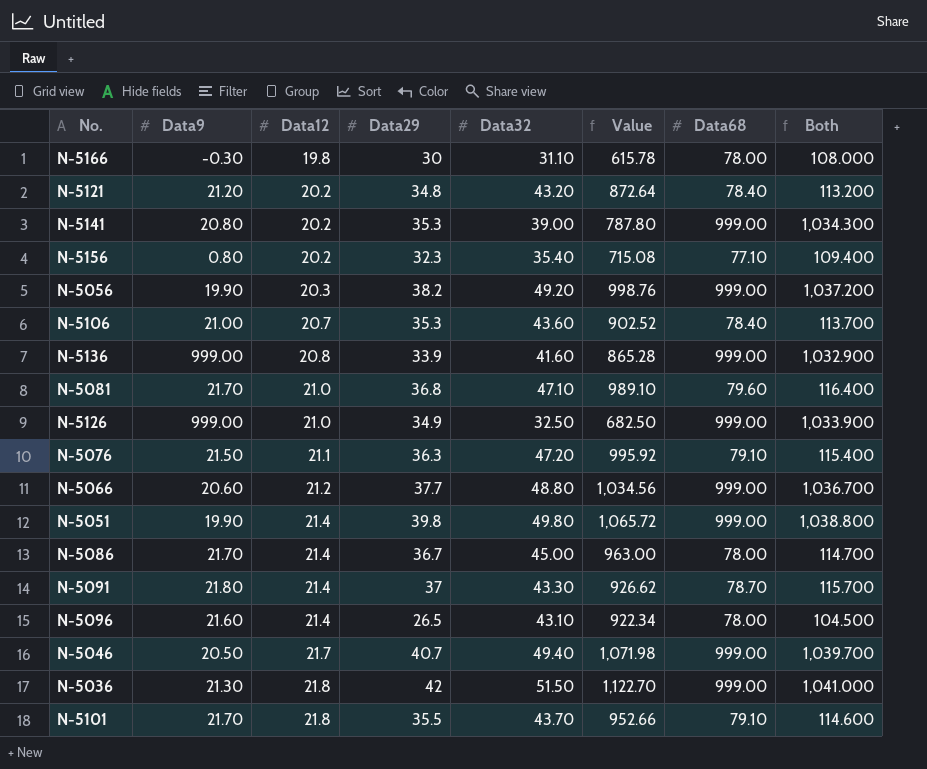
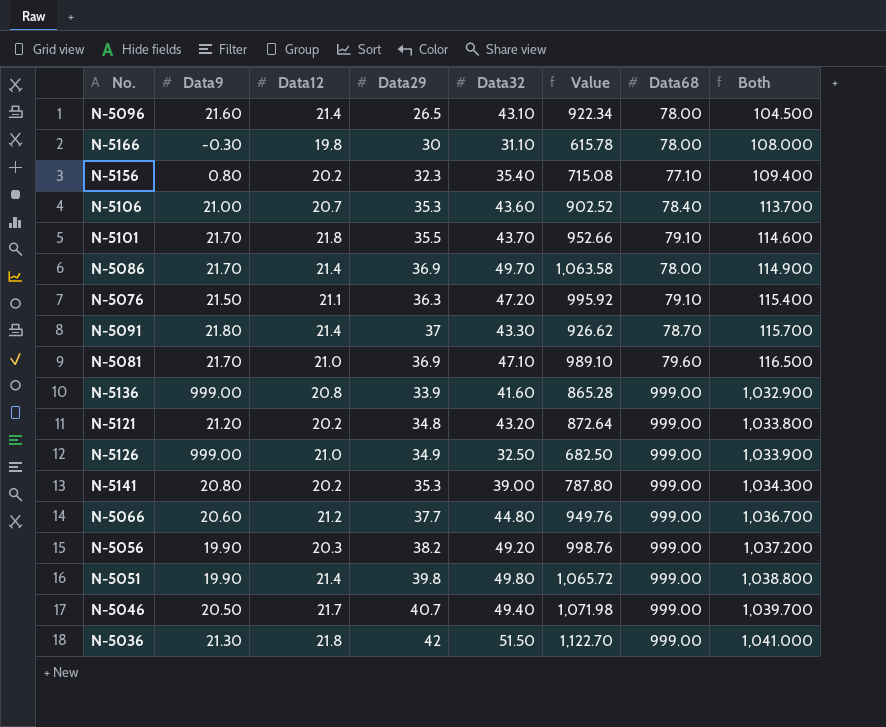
row order: Data12 ascending -> Both ascending
N-5086 | Data29: 36.7 -> 36.9
N-5086 | Data32: 45.00 -> 49.70
N-5086 | Value: 963.00 -> 1,063.58
N-5086 | Both: 114.700 -> 114.900
N-5081 | Data29: 36.8 -> 36.9
N-5081 | Both: 116.400 -> 116.500
N-5121 | Data68: 78.40 -> 999.00
N-5121 | Both: 113.200 -> 1,033.800
N-5066 | Data32: 48.80 -> 44.80
N-5066 | Value: 1,034.56 -> 949.76

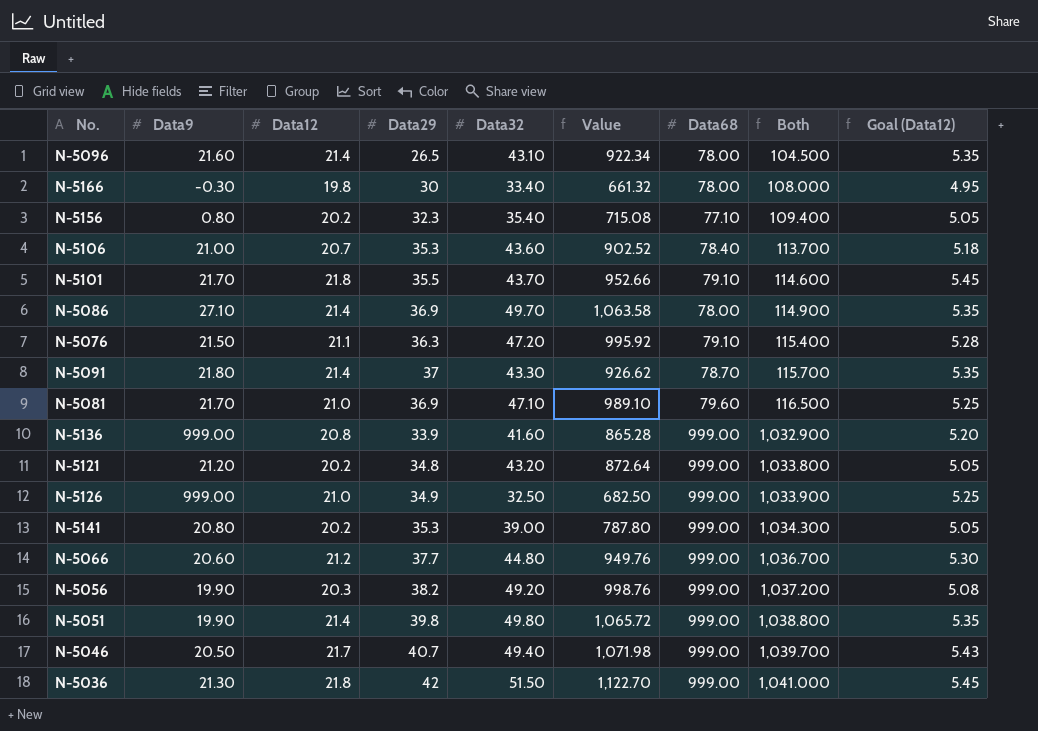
column Goal (Data12) | formula: none -> [Data12] * 0.25
N-5166 | Data32: 31.10 -> 33.40
N-5166 | Value: 615.78 -> 661.32
N-5086 | Data9: 21.70 -> 27.10

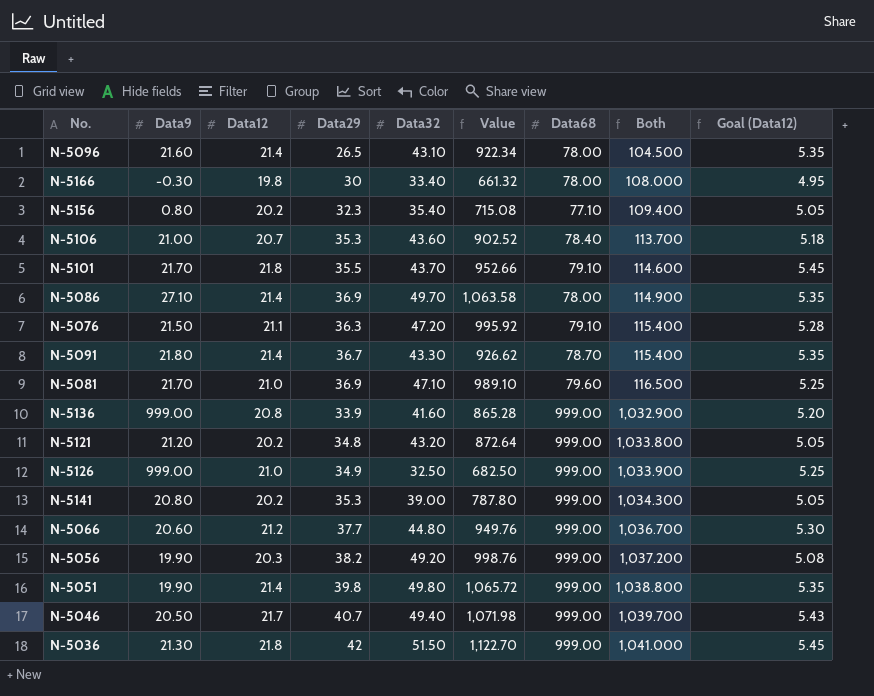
N-5091 | Data29: 37 -> 36.7
N-5091 | Both: 115.700 -> 115.400

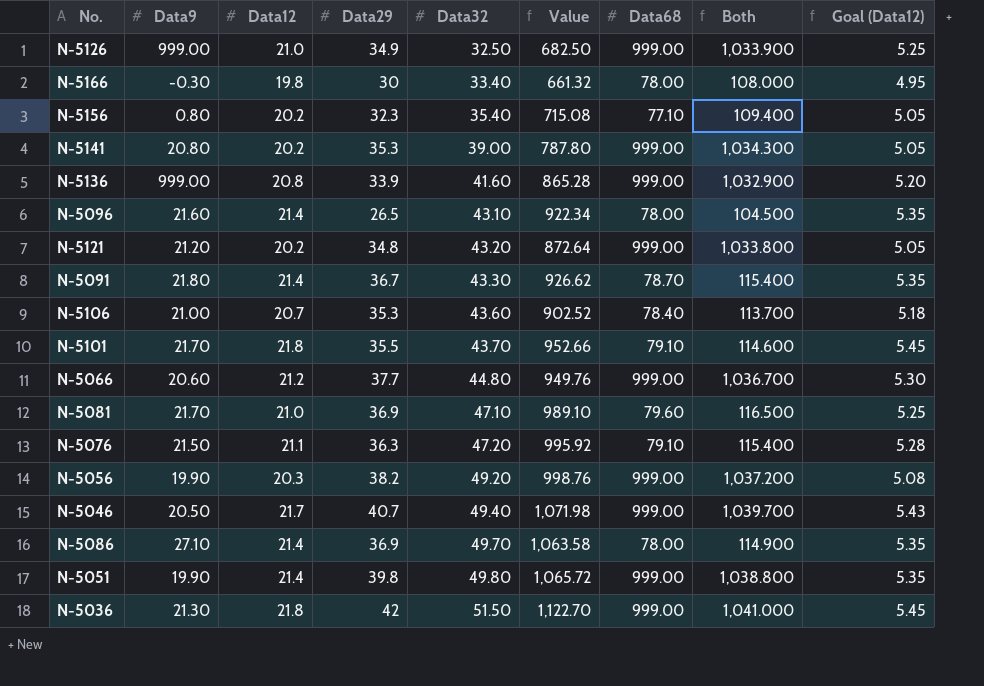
row order: Both ascending -> Data32 ascending

